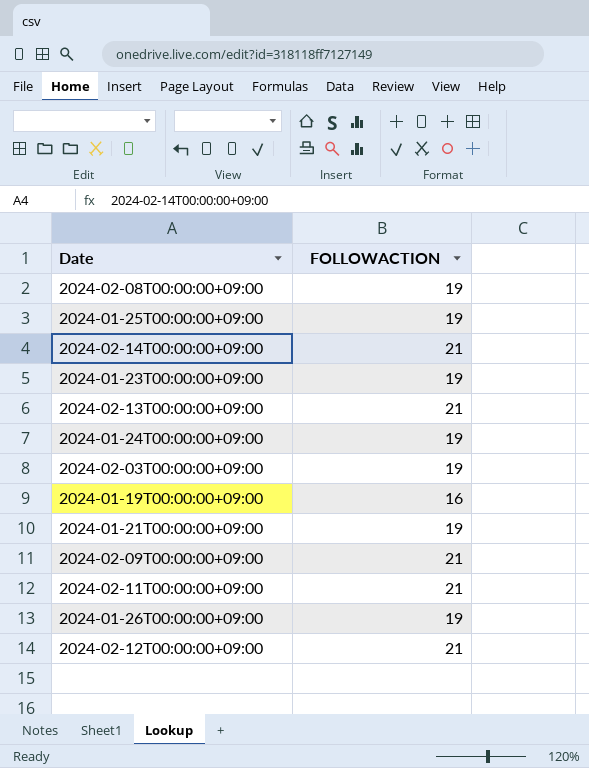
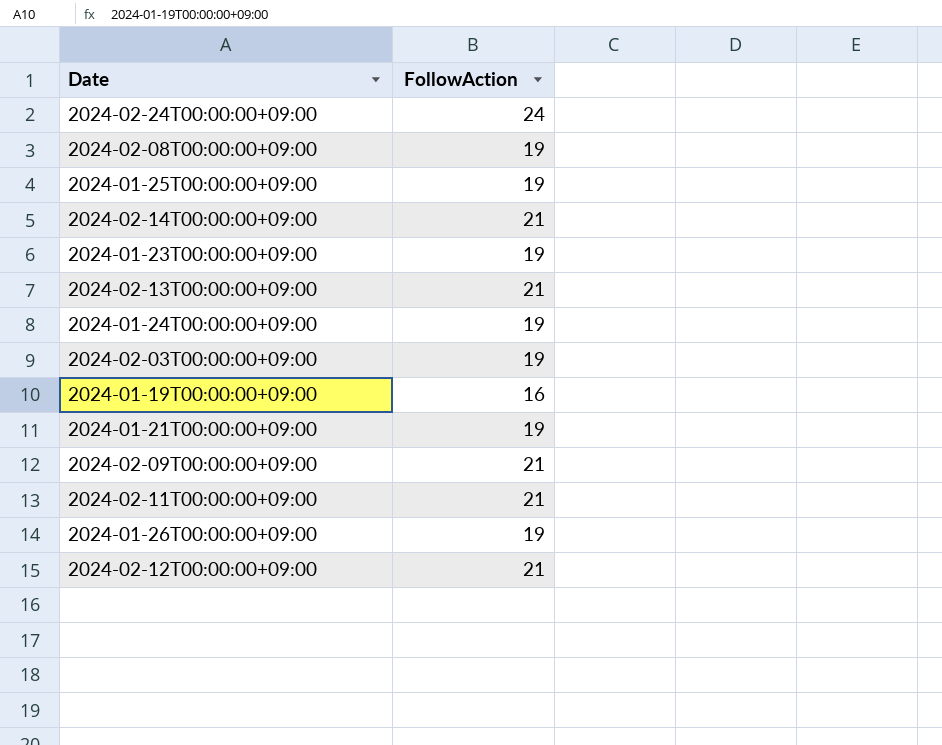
column name: FOLLOWACTION -> FollowAction
row 2024-02-24T00:00:00+09:00: none -> 24

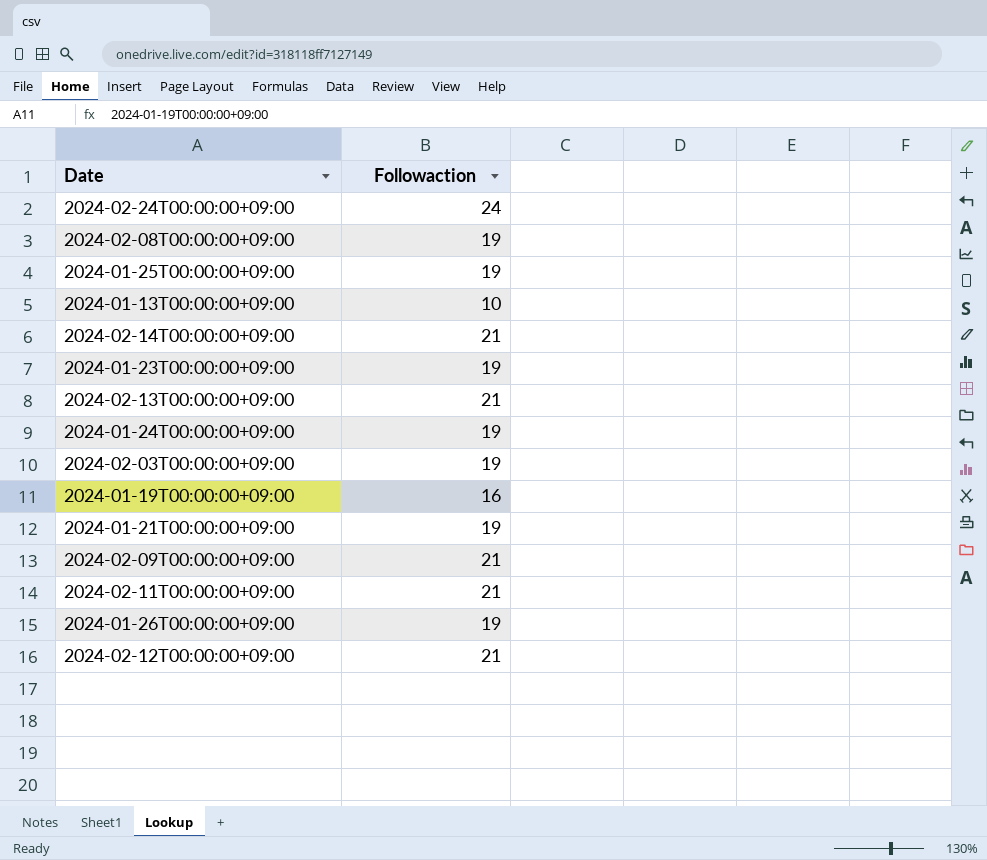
column name: FollowAction -> Followaction
row 2024-01-13T00:00:00+09:00: none -> 10

